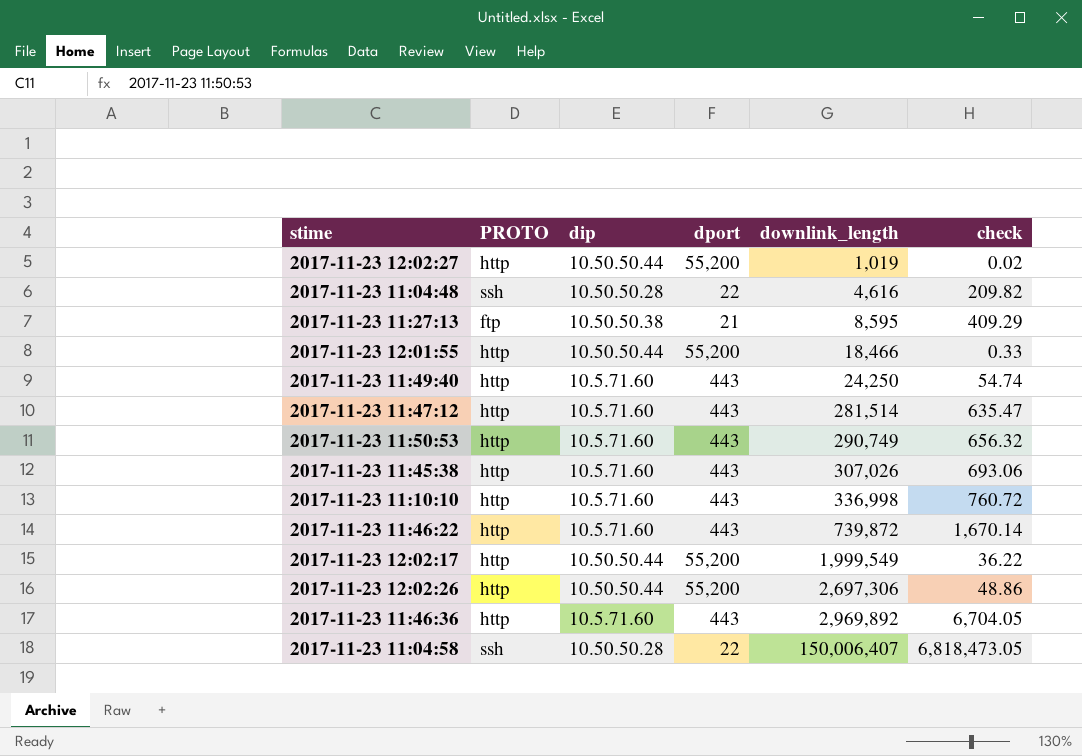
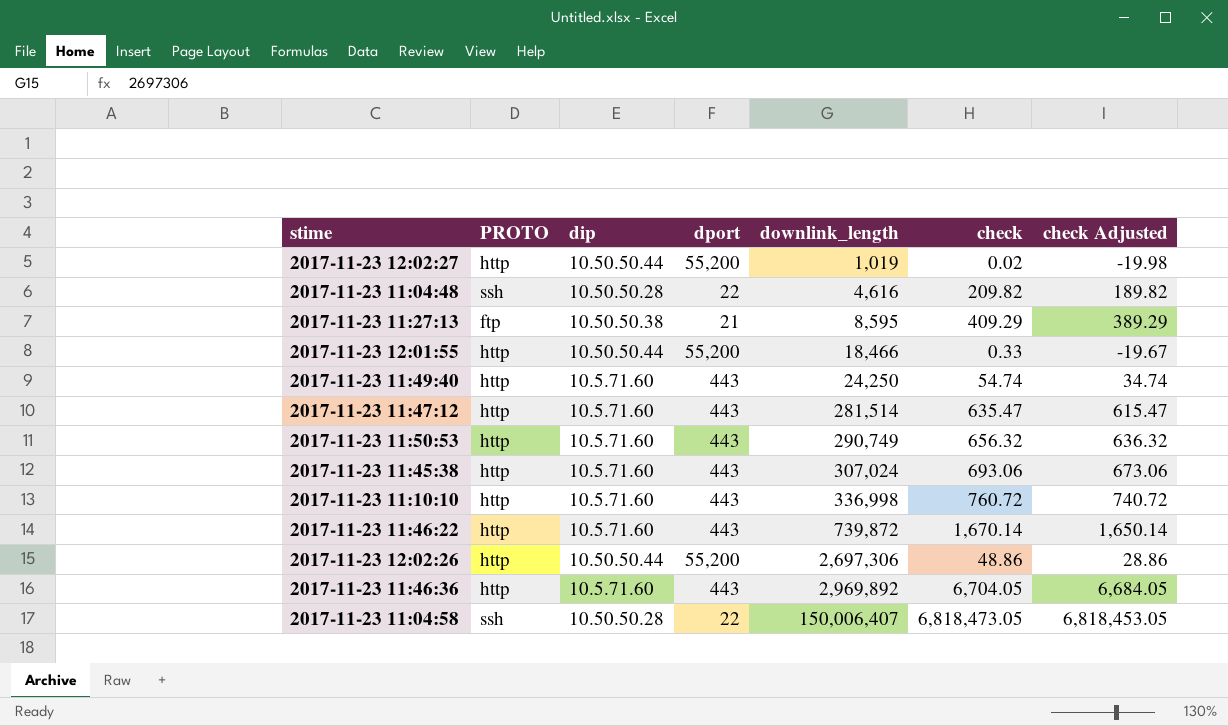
column check Adjusted | formula: none -> [check] - 20
row 2017-11-23 12:02:17: http | 10.50.50.44 | 55,200 | 1,999,549 | 36.22 -> none
2017-11-23 11:45:38 | downlink_length: 307,026 -> 307,024

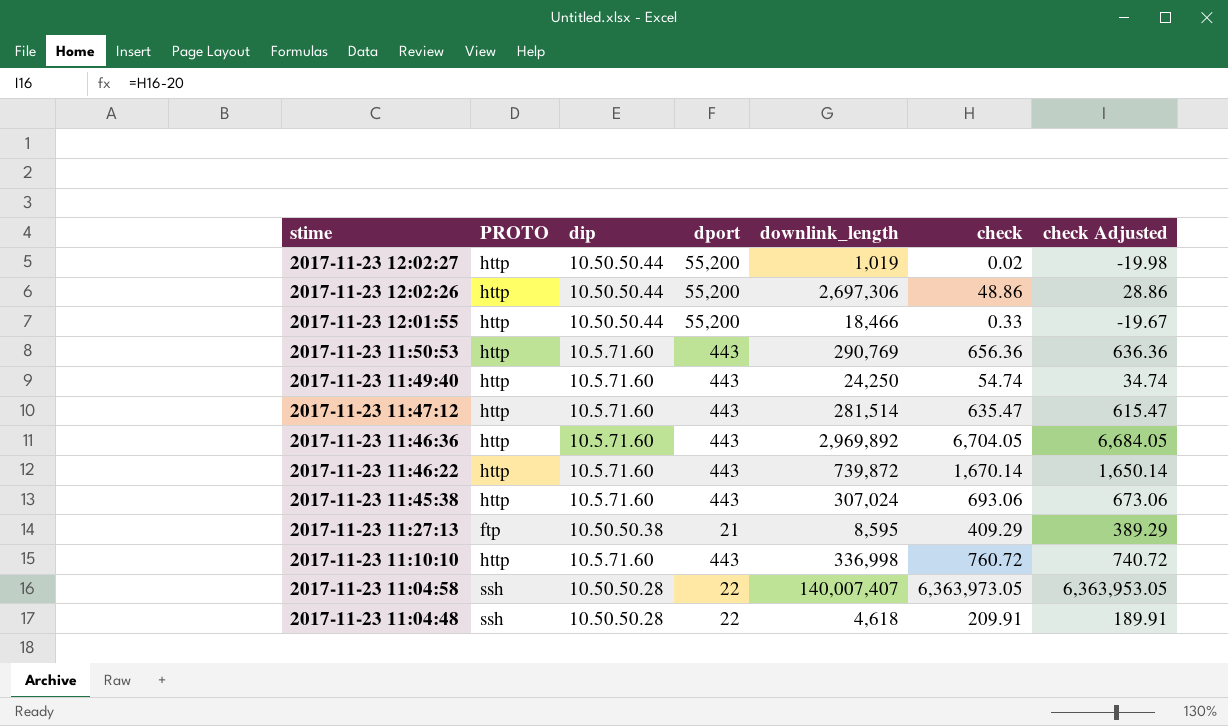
row order: downlink_length ascending -> stime descending
2017-11-23 11:50:53 | downlink_length: 290,749 -> 290,769
2017-11-23 11:50:53 | check: 656.32 -> 656.36
2017-11-23 11:50:53 | check Adjusted: 636.32 -> 636.36
2017-11-23 11:04:58 | downlink_length: 150,006,407 -> 140,007,407
2017-11-23 11:04:58 | check: 6,818,473.05 -> 6,363,973.05
2017-11-23 11:04:58 | check Adjusted: 6,818,453.05 -> 6,363,953.05
2017-11-23 11:04:48 | downlink_length: 4,616 -> 4,618
2017-11-23 11:04:48 | check: 209.82 -> 209.91
2017-11-23 11:04:48 | check Adjusted: 189.82 -> 189.91

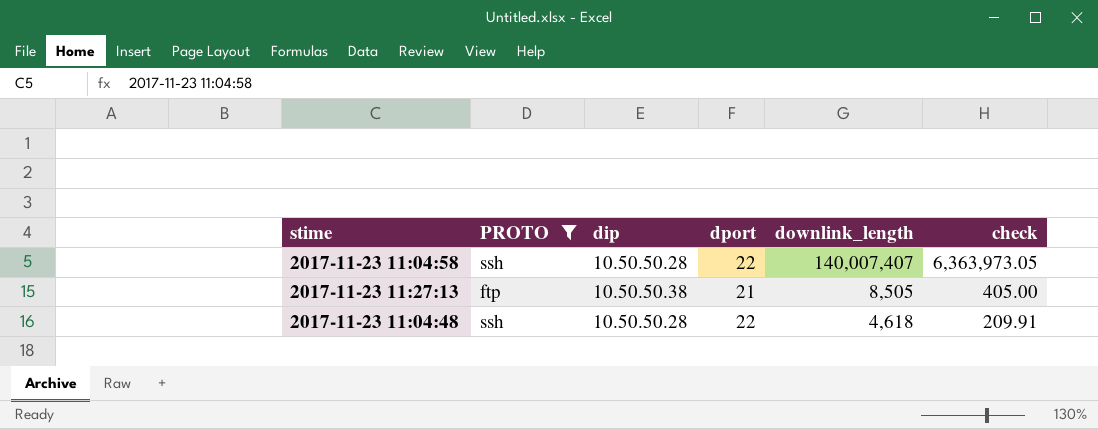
filter: none -> PROTO != http
row order: stime descending -> downlink_length descending
column check Adjusted | formula: [check] - 20 -> none
2017-11-23 11:27:13 | downlink_length: 8,595 -> 8,505
2017-11-23 11:27:13 | check: 409.29 -> 405.00

